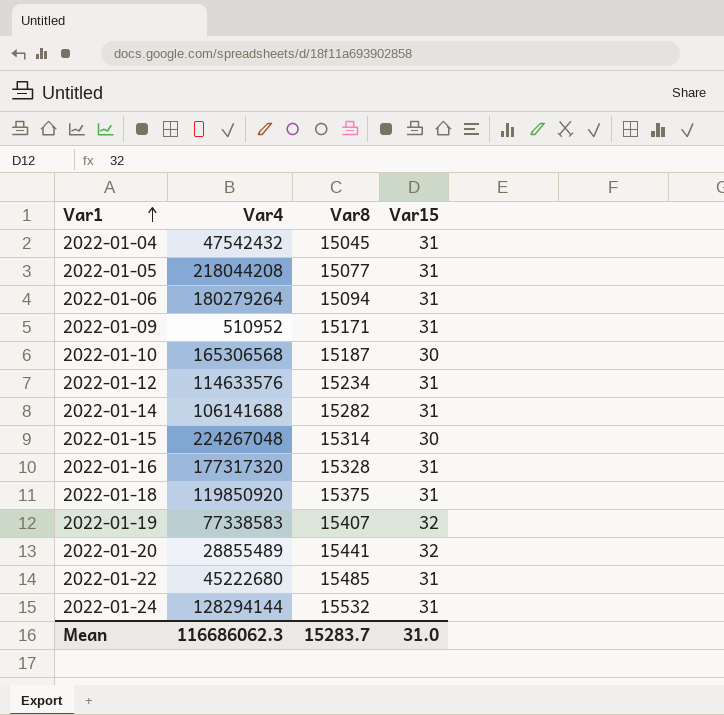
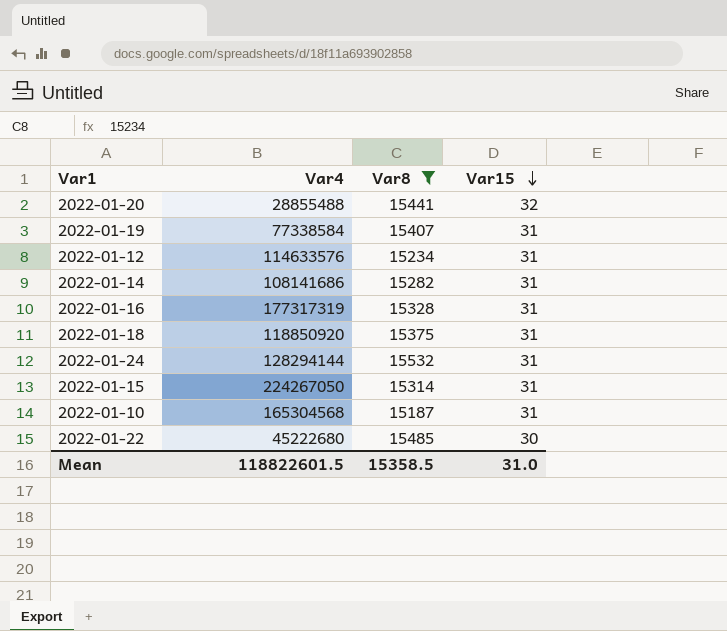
filter: none -> Var8 >= 15187
row order: Var1 ascending -> Var15 descending
2022-01-20 | Var4: 28855489 -> 28855488
2022-01-19 | Var4: 77338583 -> 77338584
2022-01-19 | Var15: 32 -> 31
2022-01-14 | Var4: 106141688 -> 108141686
2022-01-16 | Var4: 177317320 -> 177317319
2022-01-18 | Var4: 119850920 -> 118850920
2022-01-15 | Var4: 224267048 -> 224267050
2022-01-15 | Var15: 30 -> 31
2022-01-10 | Var4: 165306568 -> 165304568
2022-01-10 | Var15: 30 -> 31
2022-01-22 | Var15: 31 -> 30
Mean | Var4: 116686062.3 -> 118822601.5
Mean | Var8: 15283.7 -> 15358.5

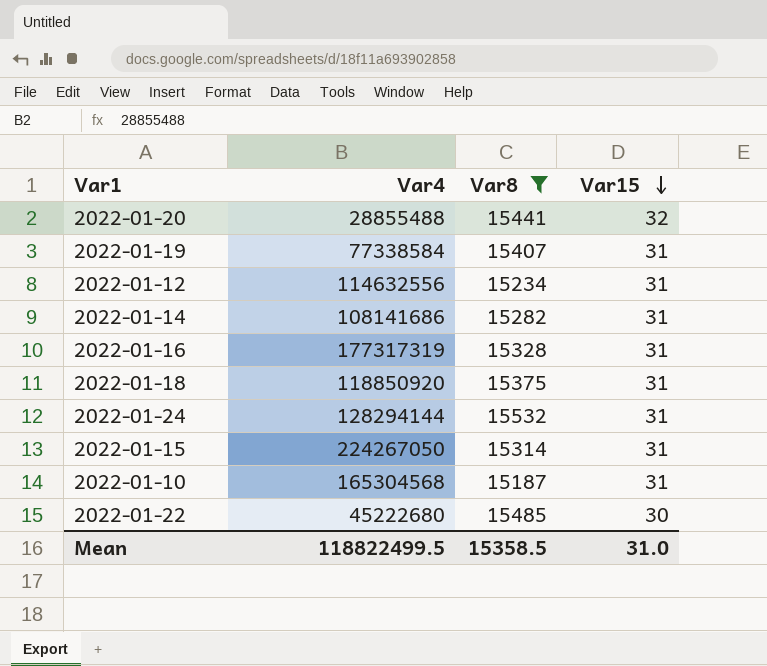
2022-01-12 | Var4: 114633576 -> 114632556
Mean | Var4: 118822601.5 -> 118822499.5

